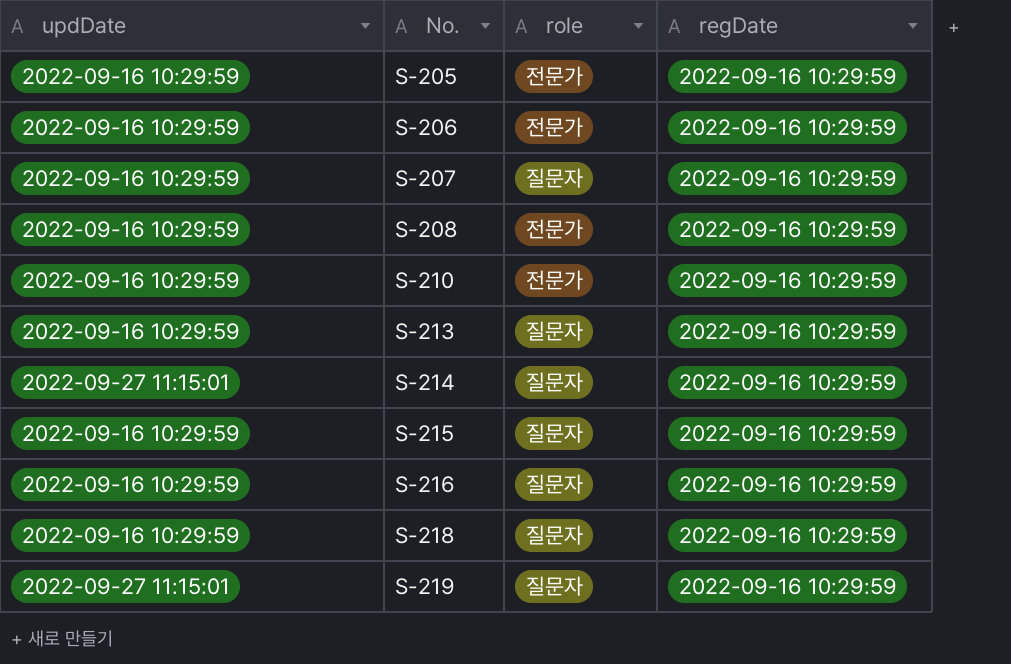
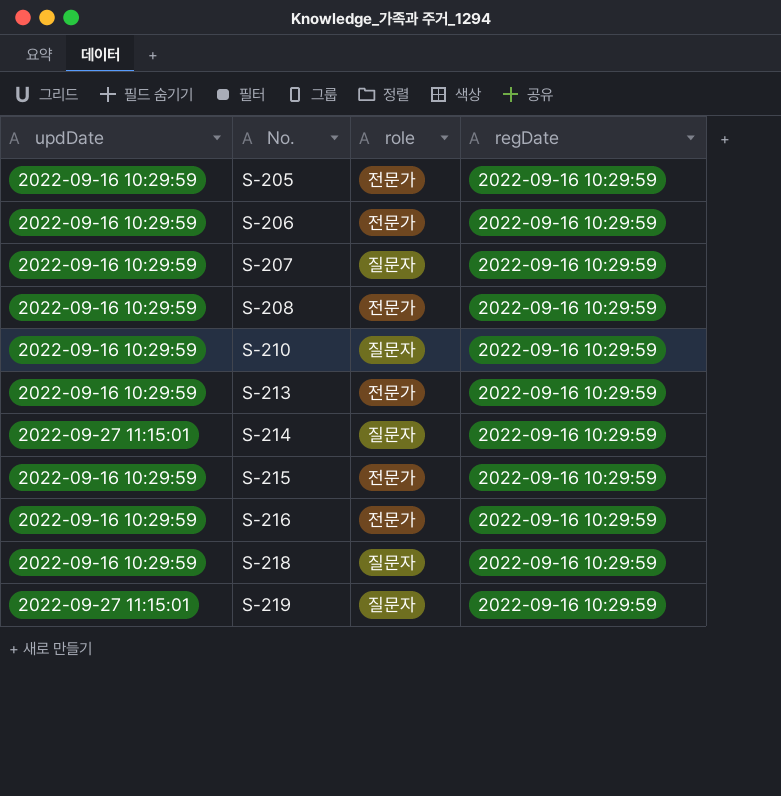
S-210 | role: 전문가 -> 질문자
S-213 | role: 질문자 -> 전문가
S-215 | role: 질문자 -> 전문가
S-216 | role: 질문자 -> 전문가

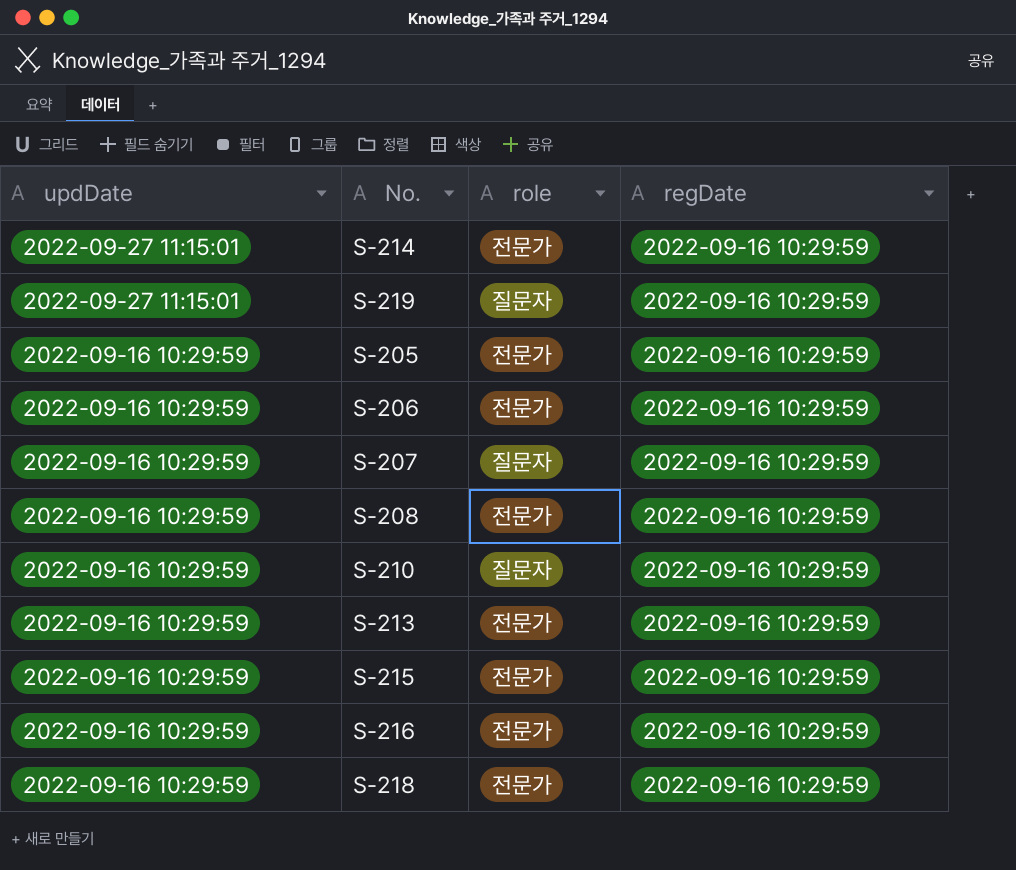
row order: No. ascending -> updDate descending
S-214 | role: 질문자 -> 전문가
S-218 | role: 질문자 -> 전문가

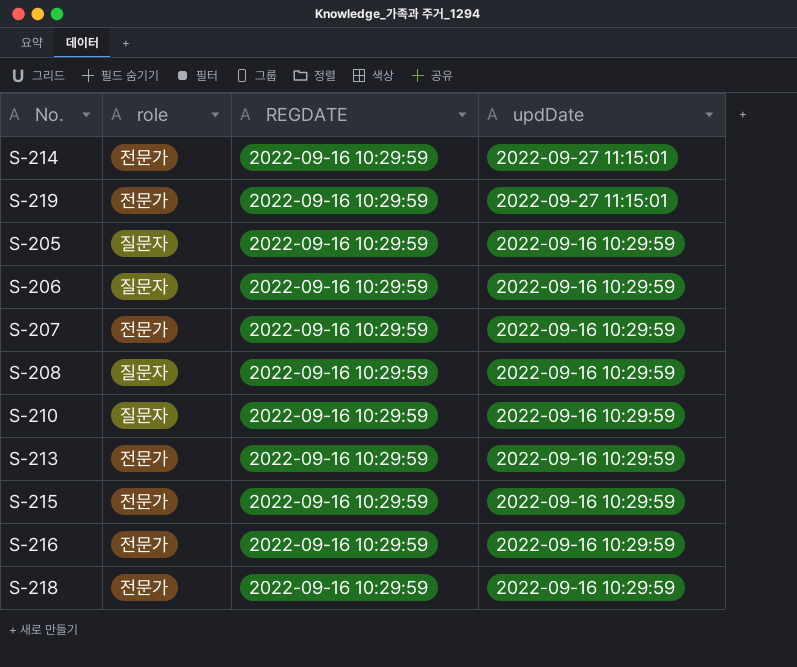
column name: regDate -> REGDATE
column updDate | position: 1 -> 4
S-219 | role: 질문자 -> 전문가
S-205 | role: 전문가 -> 질문자
S-206 | role: 전문가 -> 질문자
S-207 | role: 질문자 -> 전문가
S-208 | role: 전문가 -> 질문자

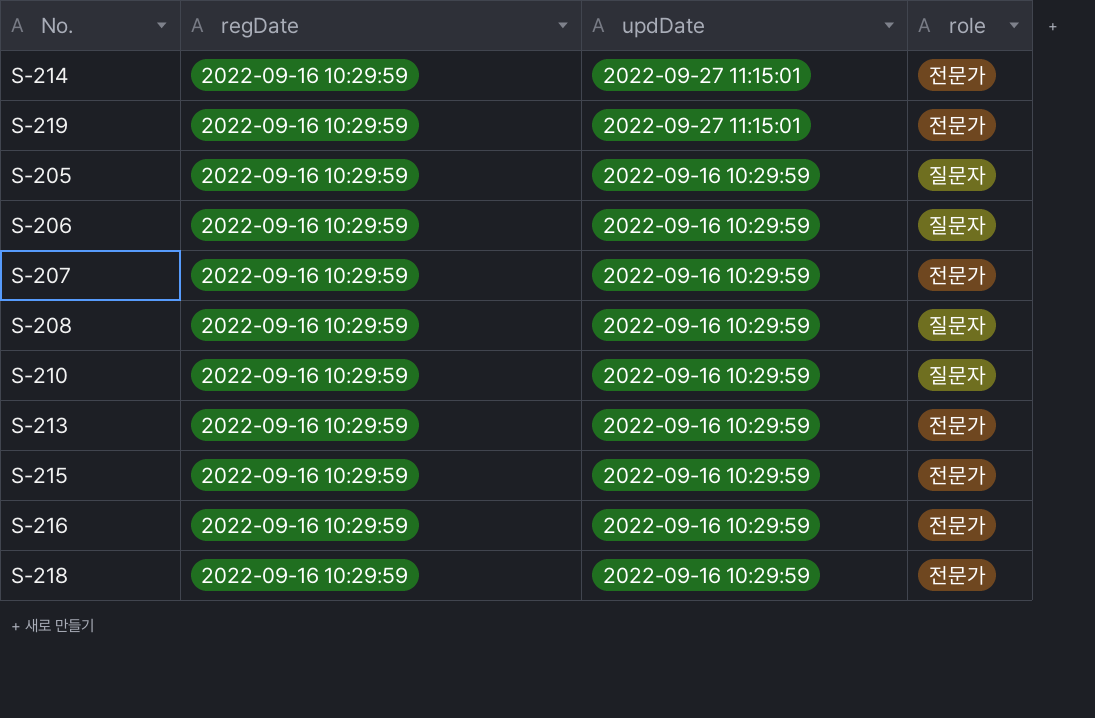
column name: REGDATE -> regDate
column role | position: 2 -> 4

